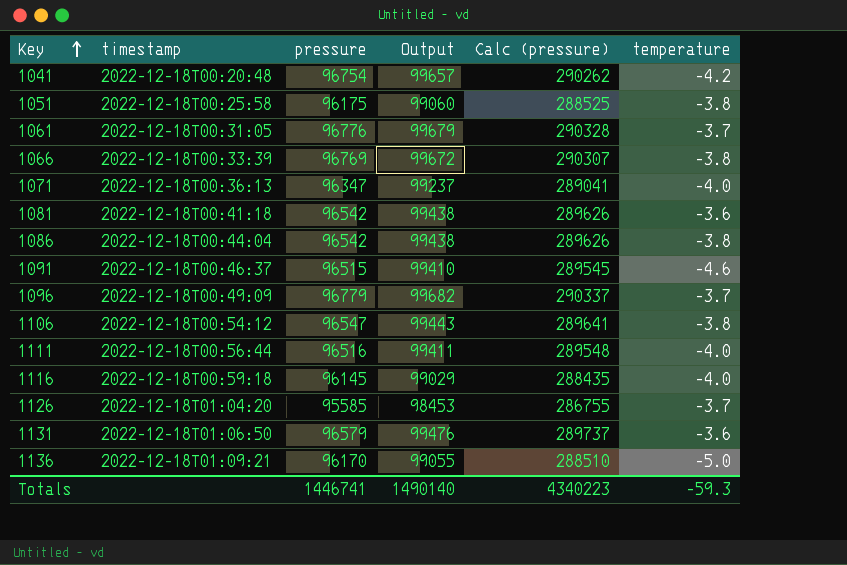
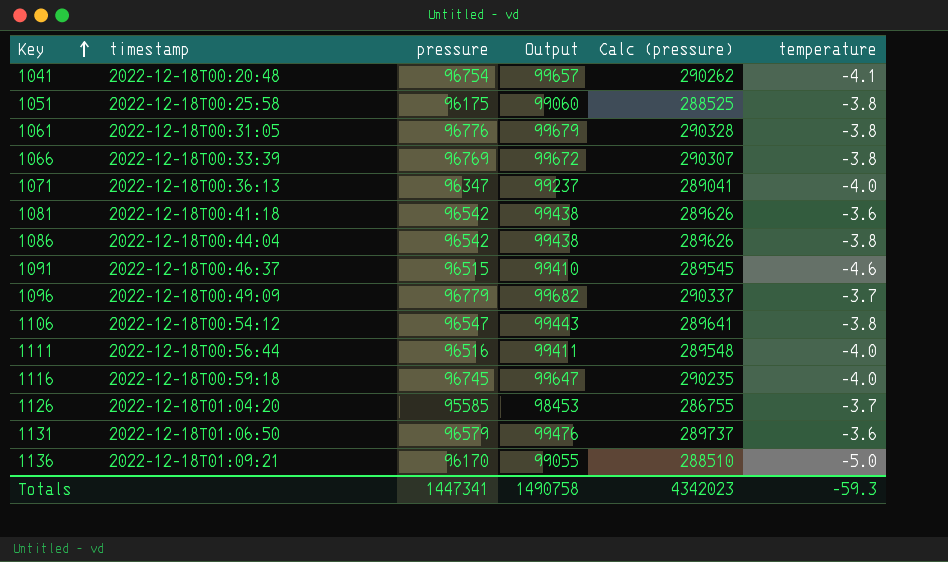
1041 | temperature: -4.2 -> -4.1
1061 | temperature: -3.7 -> -3.8
1116 | pressure: 96145 -> 96745
1116 | Output: 99029 -> 99647
1116 | Calc (pressure): 288435 -> 290235
Totals | pressure: 1446741 -> 1447341
Totals | Output: 1490140 -> 1490758
Totals | Calc (pressure): 4340223 -> 4342023

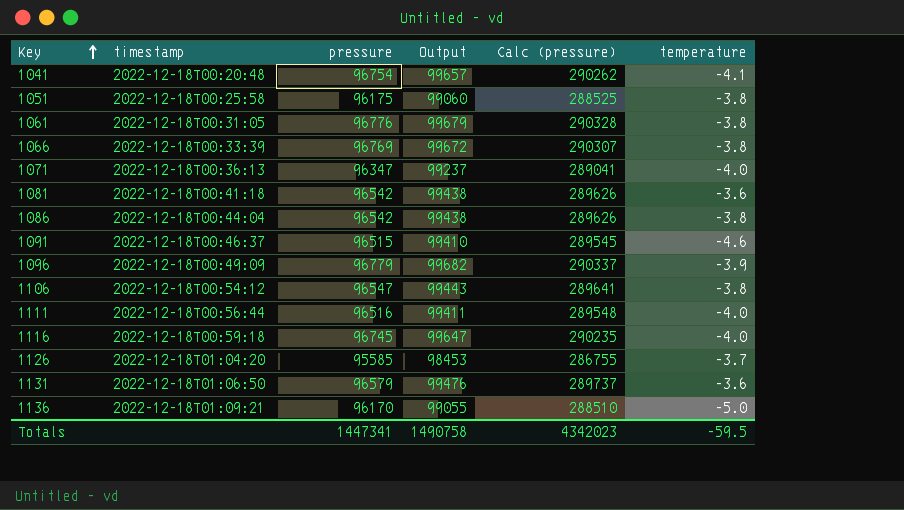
1096 | temperature: -3.7 -> -3.9
Totals | temperature: -59.3 -> -59.5

